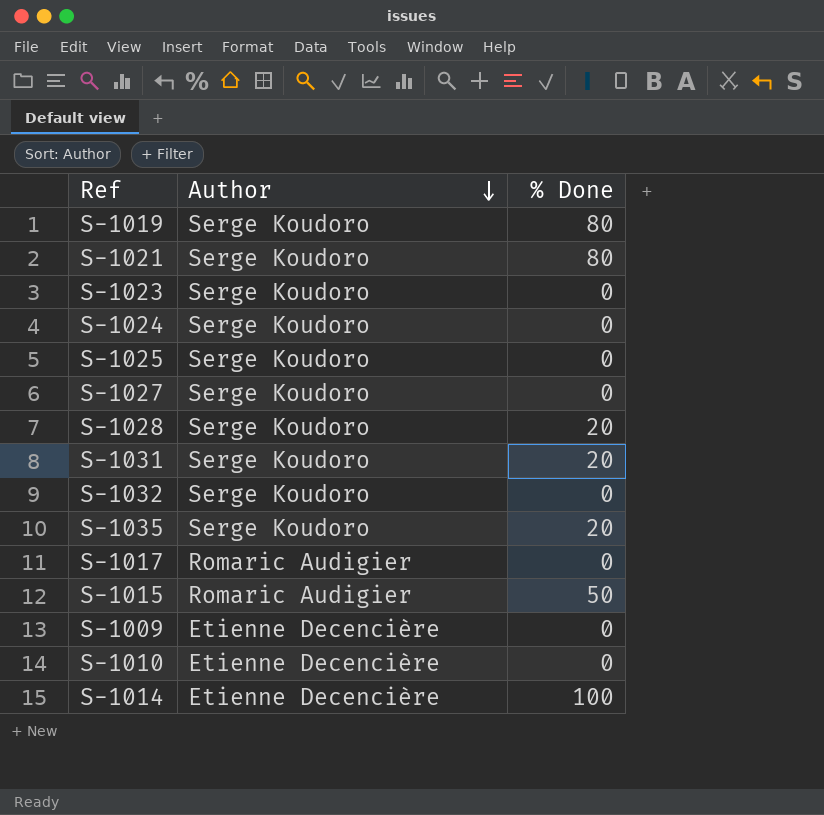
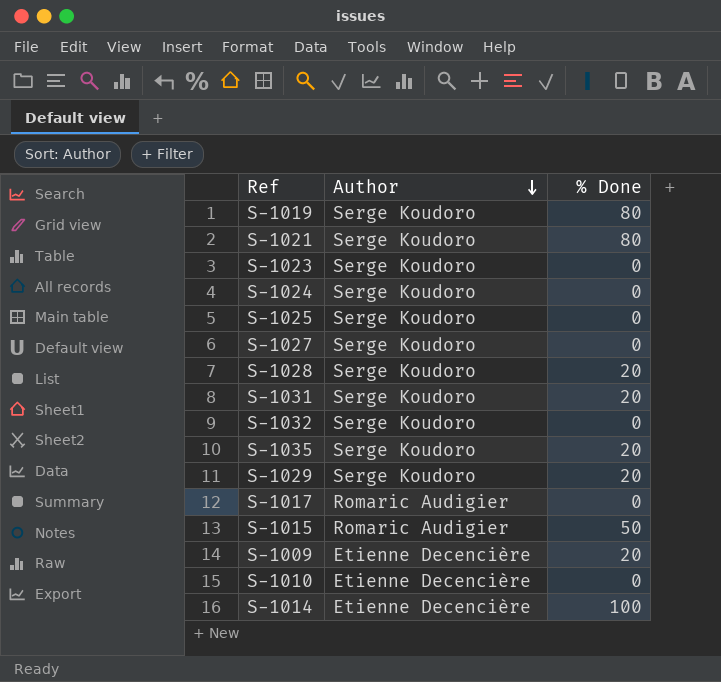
row S-1029: none -> Serge Koudoro | 20
S-1009 | % Done: 0 -> 20

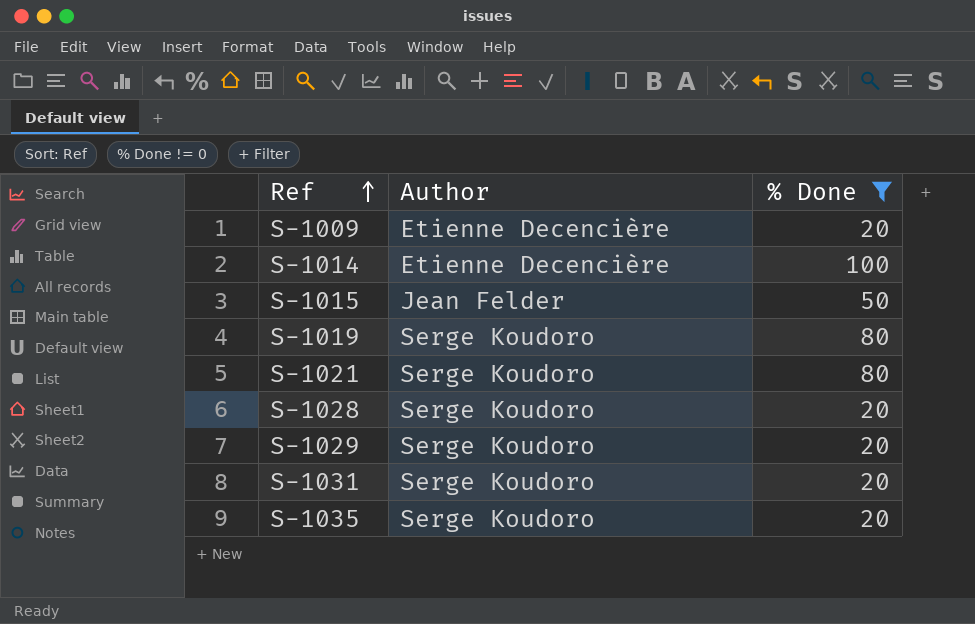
filter: none -> % Done != 0
row order: Author descending -> Ref ascending
S-1015 | Author: Romaric Audigier -> Jean Felder

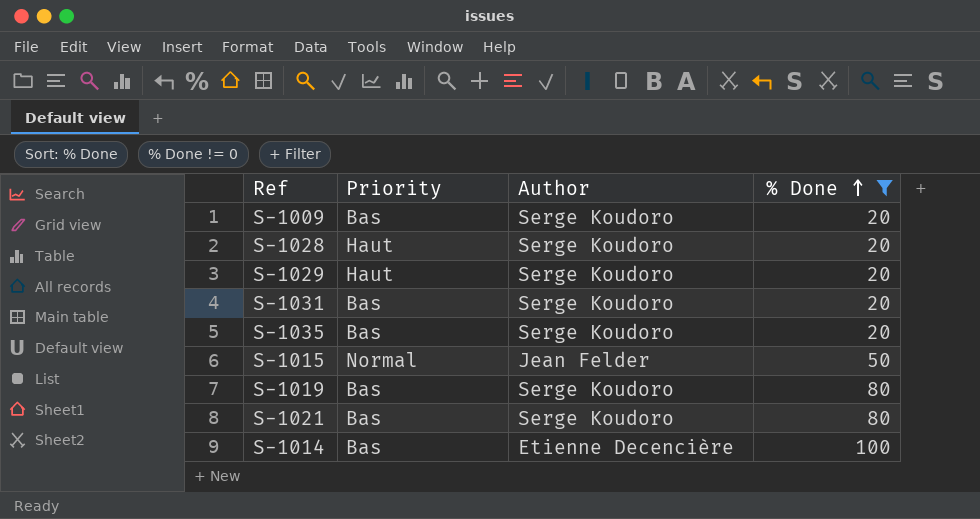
row order: Ref ascending -> % Done ascending
column Priority | position: none -> 2
S-1009 | Author: Etienne Decencière -> Serge Koudoro

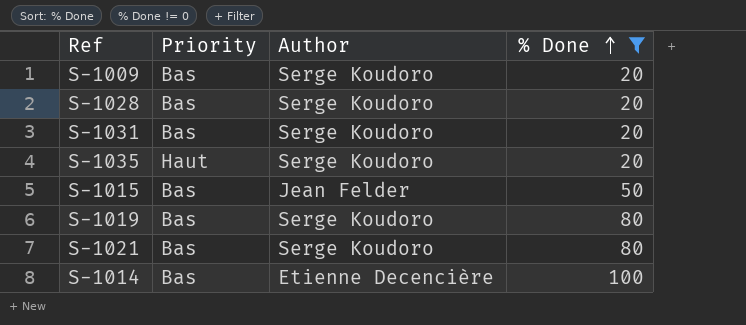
row S-1029: Haut | Serge Koudoro | 20 -> none
S-1028 | Priority: Haut -> Bas
S-1035 | Priority: Bas -> Haut
S-1015 | Priority: Normal -> Bas

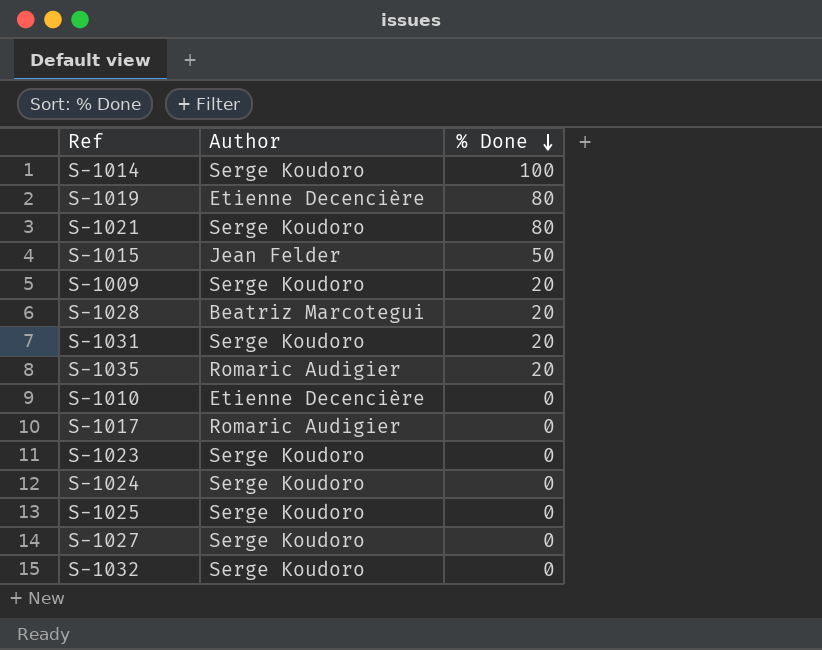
filter: % Done != 0 -> none
row order: % Done ascending -> % Done descending
column Priority | position: 2 -> none
S-1014 | Author: Etienne Decencière -> Serge Koudoro
S-1019 | Author: Serge Koudoro -> Etienne Decencière
S-1028 | Author: Serge Koudoro -> Beatriz Marcotegui
S-1035 | Author: Serge Koudoro -> Romaric Audigier

